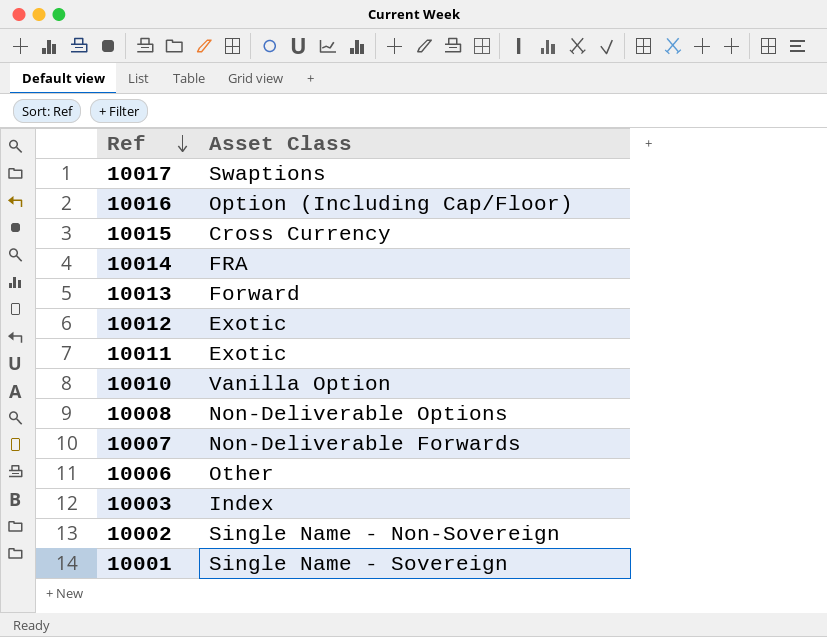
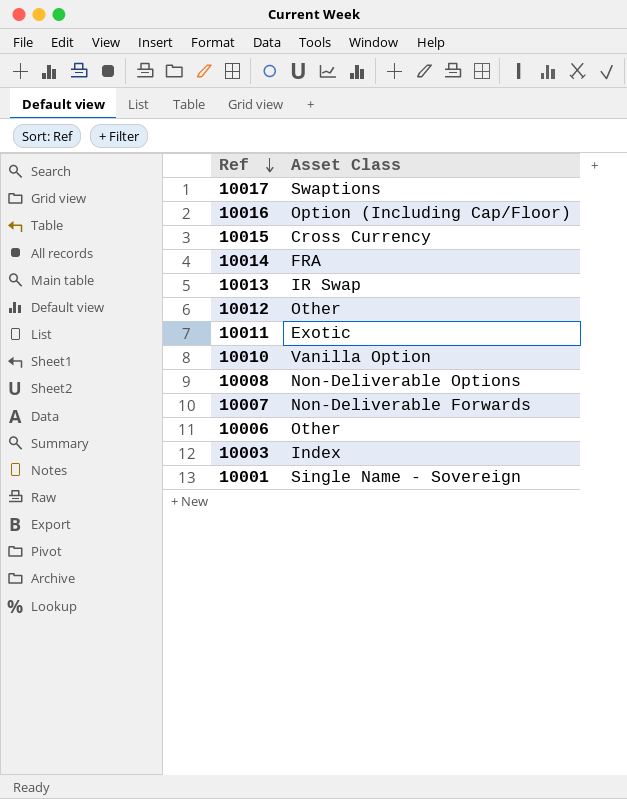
row 10002: Single Name - Non-Sovereign -> none
10013 | Asset Class: Forward -> IR Swap
10012 | Asset Class: Exotic -> Other

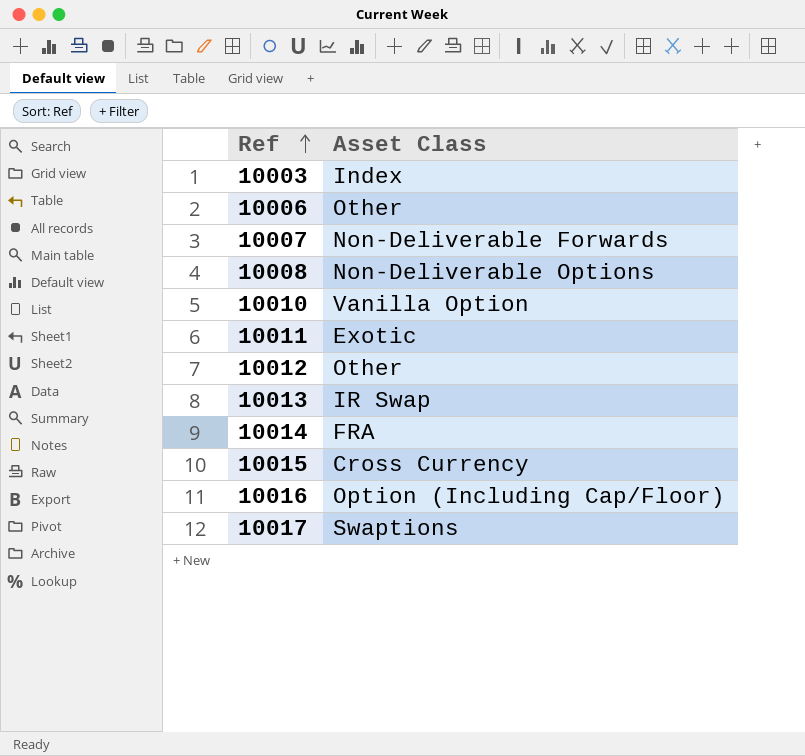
row order: Ref descending -> Ref ascending
row 10001: Single Name - Sovereign -> none

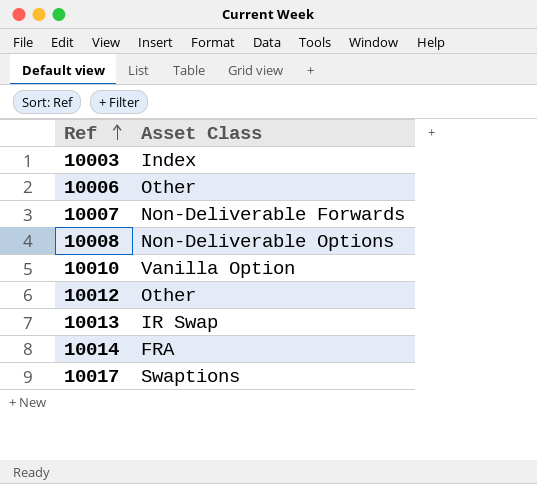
row 10011: Exotic -> none
row 10015: Cross Currency -> none
row 10016: Option (Including Cap/Floor) -> none

